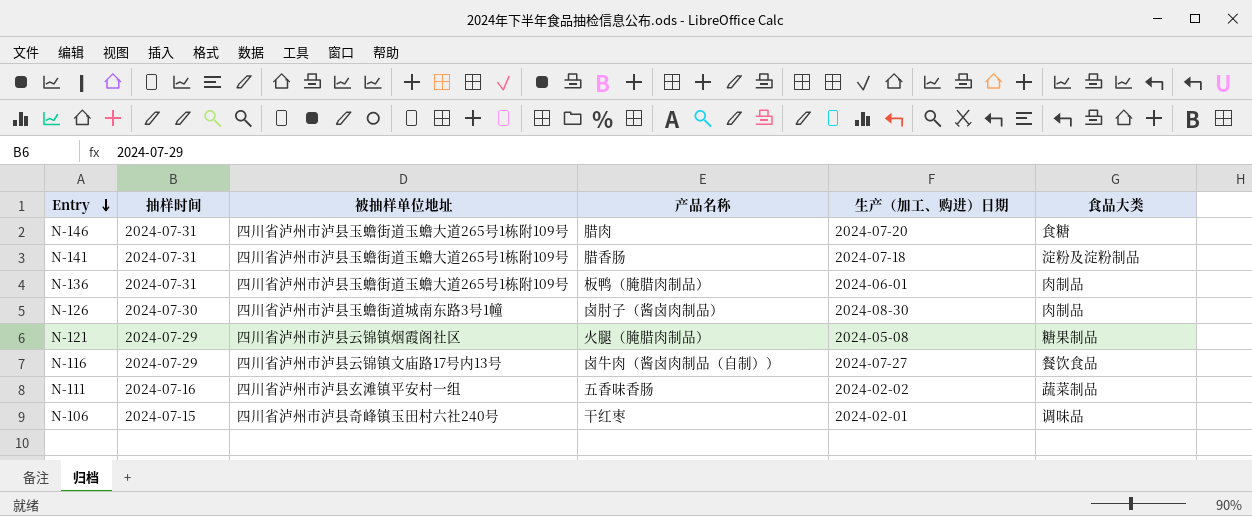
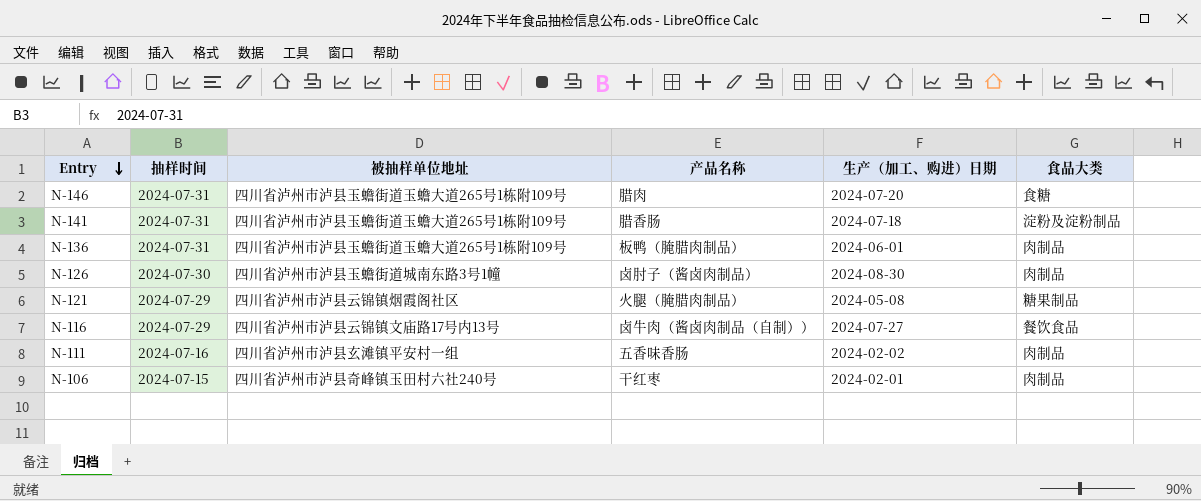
N-111 | 食品大类: 蔬菜制品 -> 肉制品
N-106 | 食品大类: 调味品 -> 肉制品

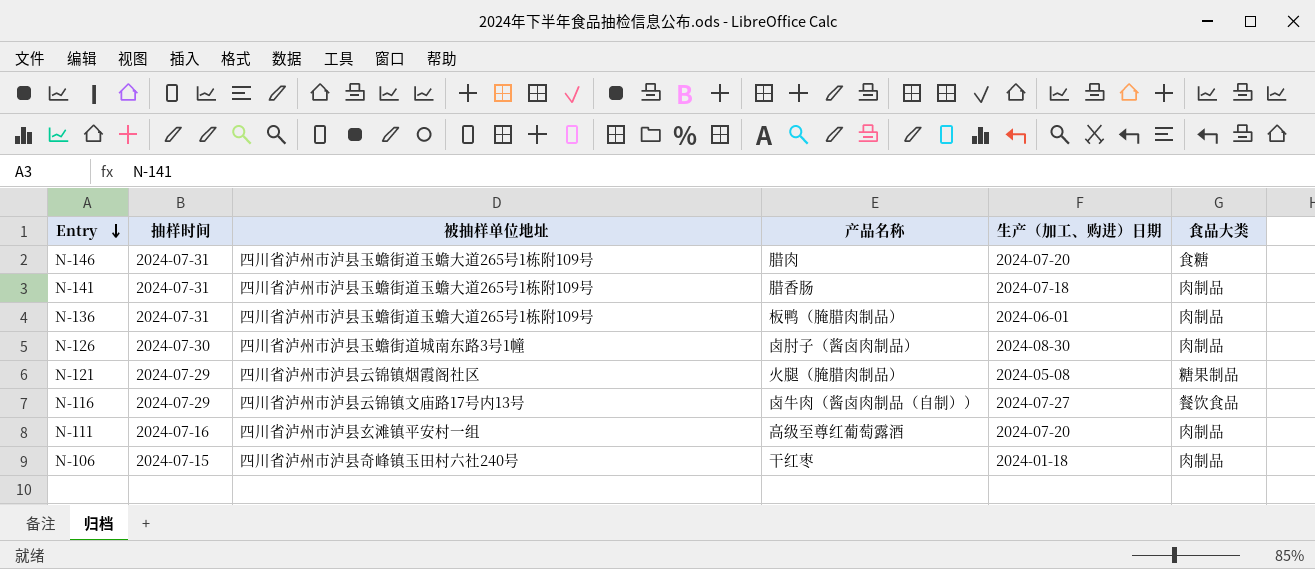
N-141 | 食品大类: 淀粉及淀粉制品 -> 肉制品
N-111 | 产品名称: 五香味香肠 -> 高级至尊红葡萄露酒
N-111 | 生产（加工、购进）日期: 2024-02-02 -> 2024-07-20
N-106 | 生产（加工、购进）日期: 2024-02-01 -> 2024-01-18

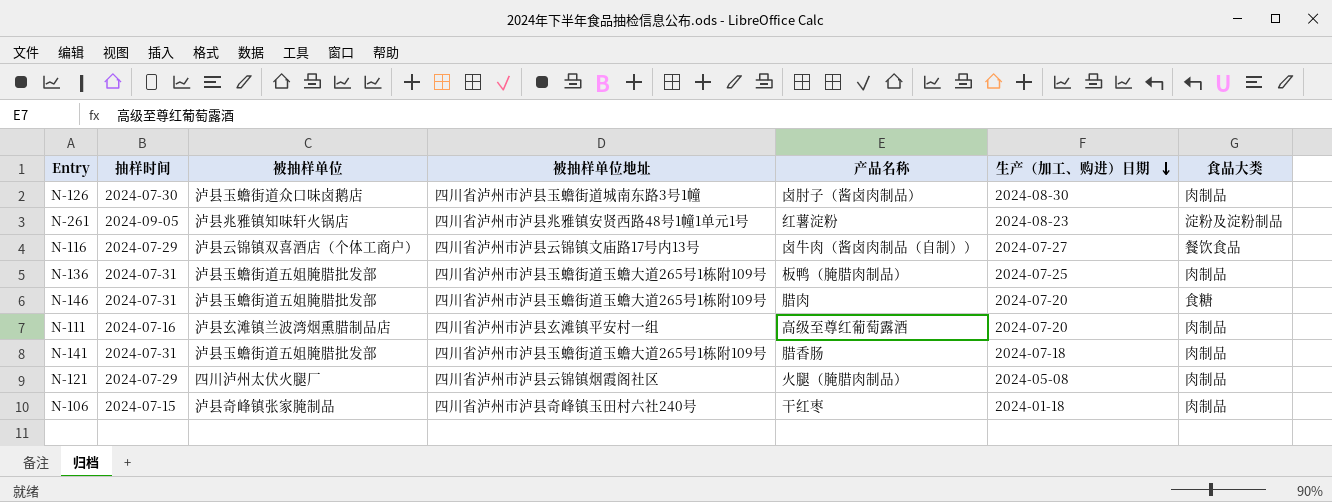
row order: Entry descending -> 生产（加工、购进）日期 descending
column 被抽样单位 | position: none -> 3
row N-261: none -> 2024-09-05 | 泸县兆雅镇知味轩火锅店 | 四川省泸州市泸县兆雅镇安贤西路48号1幢1单元1号 | 红薯淀粉 | 2024-08-23 | 淀粉及淀粉制品
N-136 | 生产（加工、购进）日期: 2024-06-01 -> 2024-07-25
N-121 | 食品大类: 糖果制品 -> 肉制品

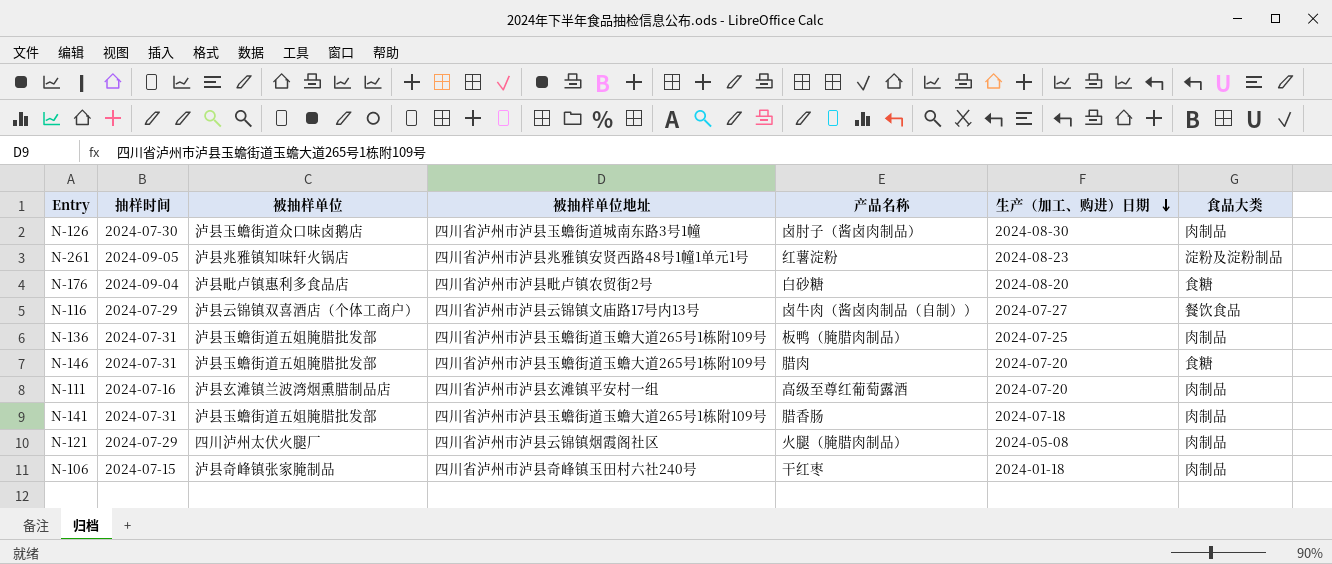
row N-176: none -> 2024-09-04 | 泸县毗卢镇惠利多食品店 | 四川省泸州市泸县毗卢镇农贸街2号 | 白砂糖 | 2024-08-20 | 食糖

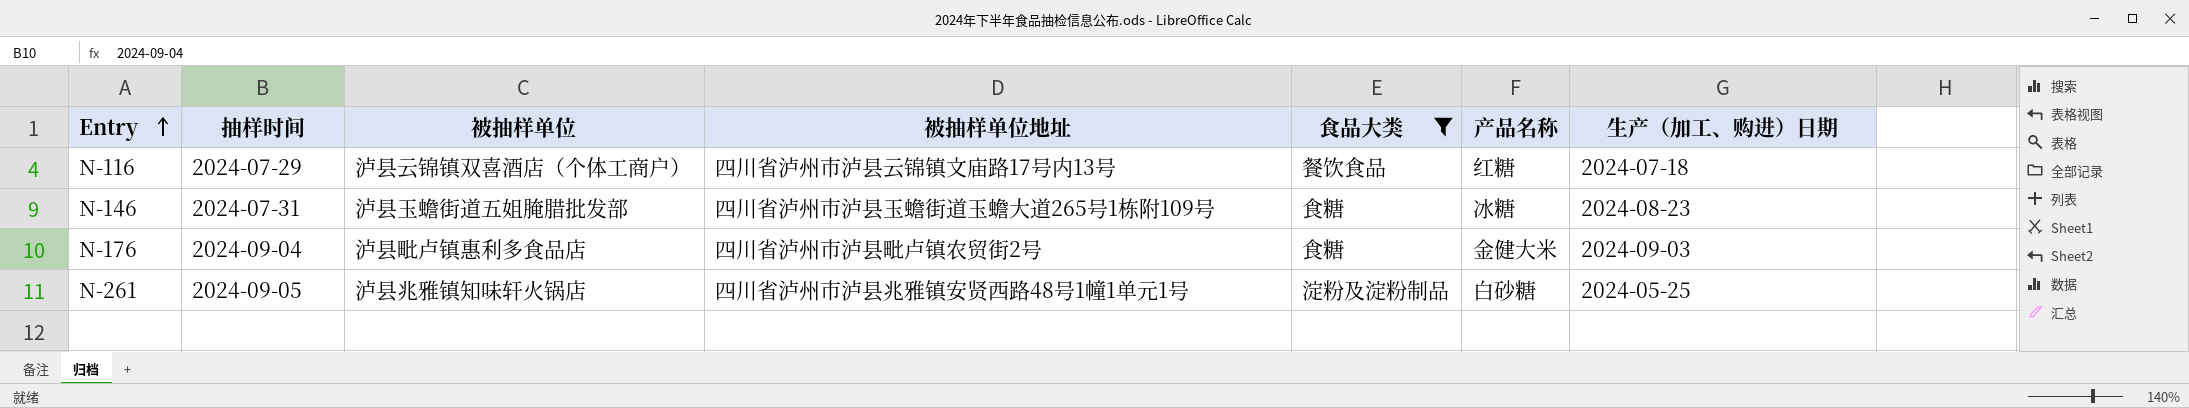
filter: none -> 食品大类 != 肉制品
row order: 生产（加工、购进）日期 descending -> Entry ascending
column 食品大类 | position: 7 -> 5
N-116 | 产品名称: 卤牛肉（酱卤肉制品（自制）） -> 红糖
N-116 | 生产（加工、购进）日期: 2024-07-27 -> 2024-07-18
N-146 | 产品名称: 腊肉 -> 冰糖
N-146 | 生产（加工、购进）日期: 2024-07-20 -> 2024-08-23
N-176 | 产品名称: 白砂糖 -> 金健大米
N-176 | 生产（加工、购进）日期: 2024-08-20 -> 2024-09-03
N-261 | 产品名称: 红薯淀粉 -> 白砂糖
N-261 | 生产（加工、购进）日期: 2024-08-23 -> 2024-05-25

